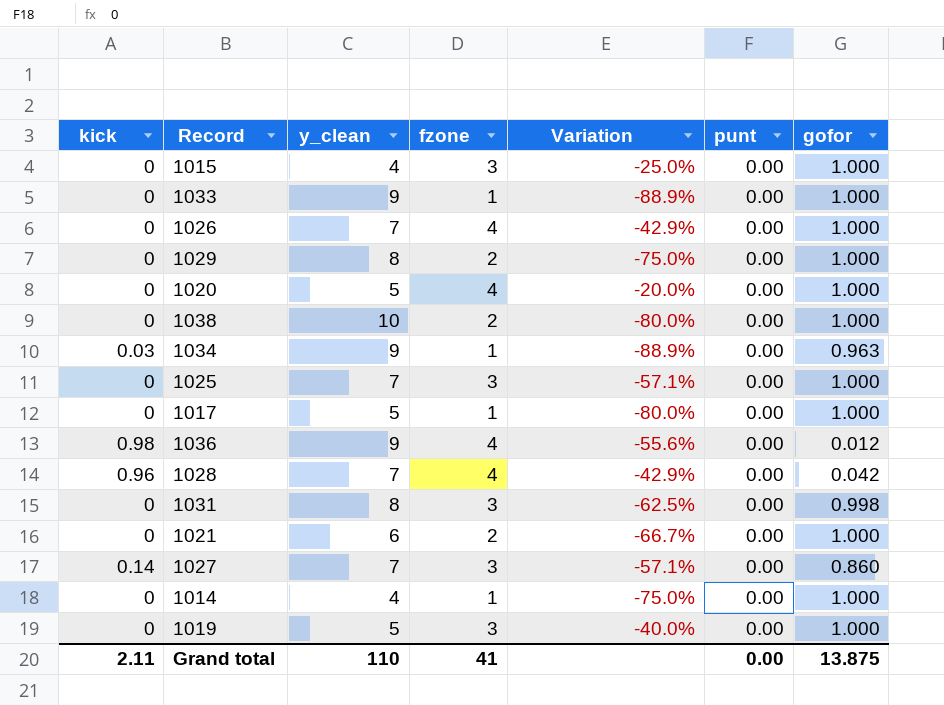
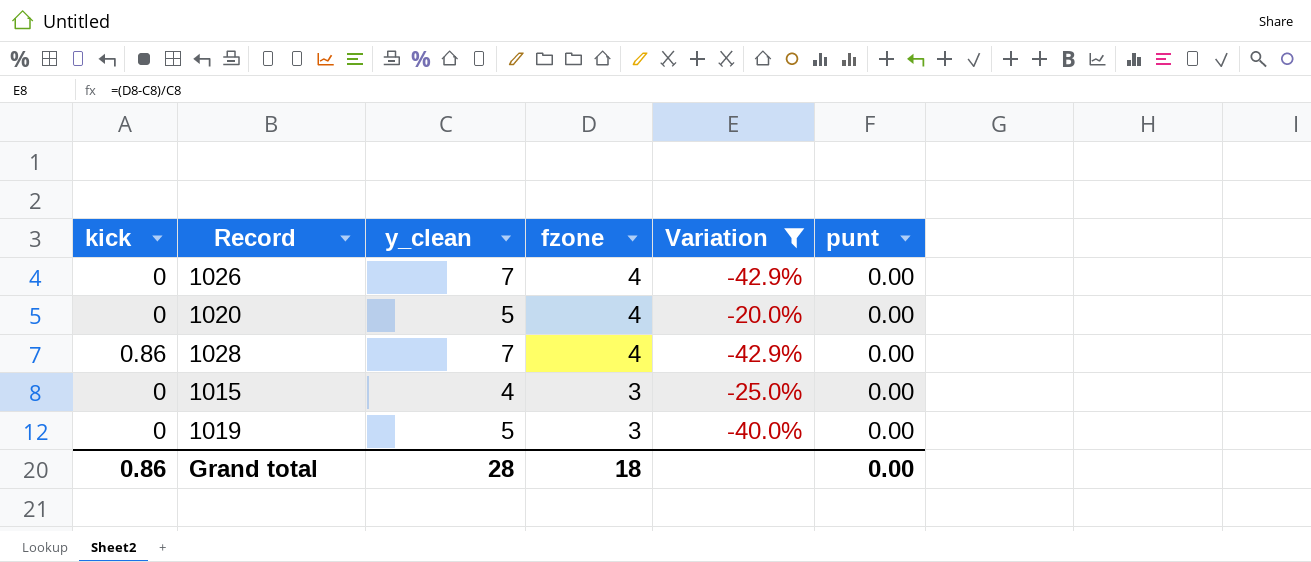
filter: none -> Variation >= -42.9%
row order: none -> fzone descending
column gofor | position: 7 -> none
1028 | kick: 0.96 -> 0.86
Grand total | kick: 2.11 -> 0.86
Grand total | y_clean: 110 -> 28
Grand total | fzone: 41 -> 18

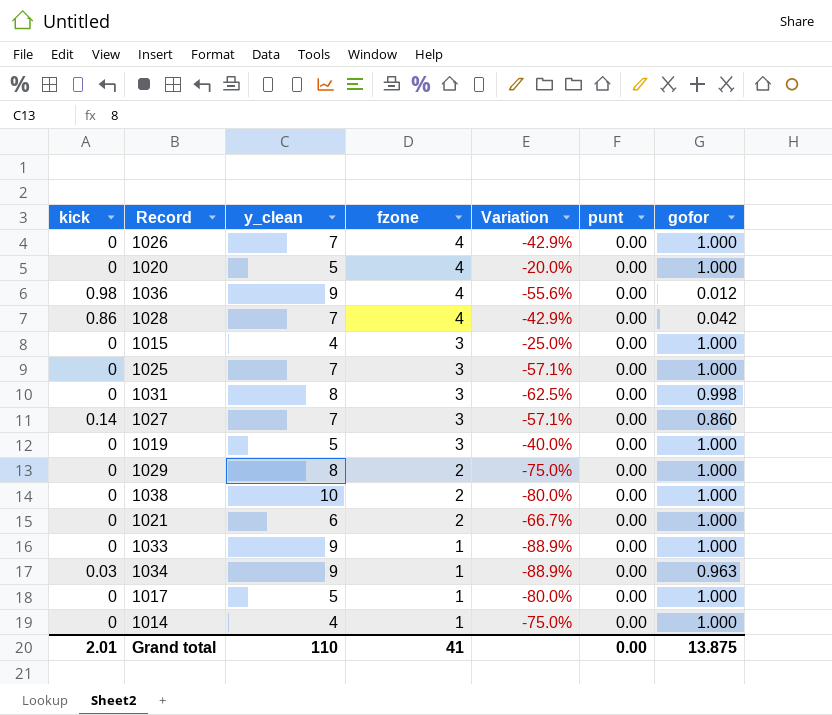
filter: Variation >= -42.9% -> none
column gofor | position: none -> 7
Grand total | kick: 0.86 -> 2.01
Grand total | y_clean: 28 -> 110
Grand total | fzone: 18 -> 41

